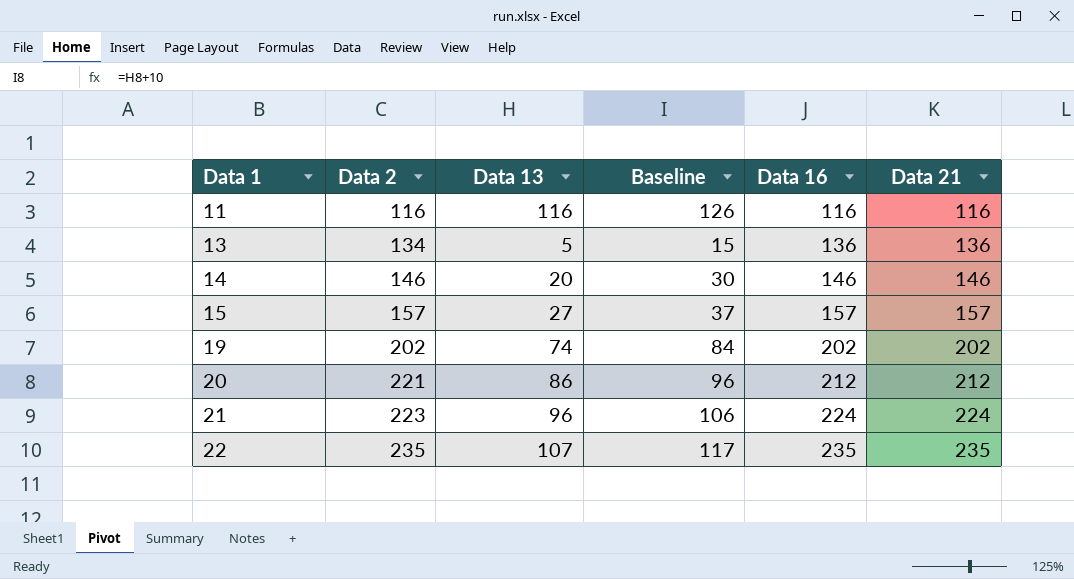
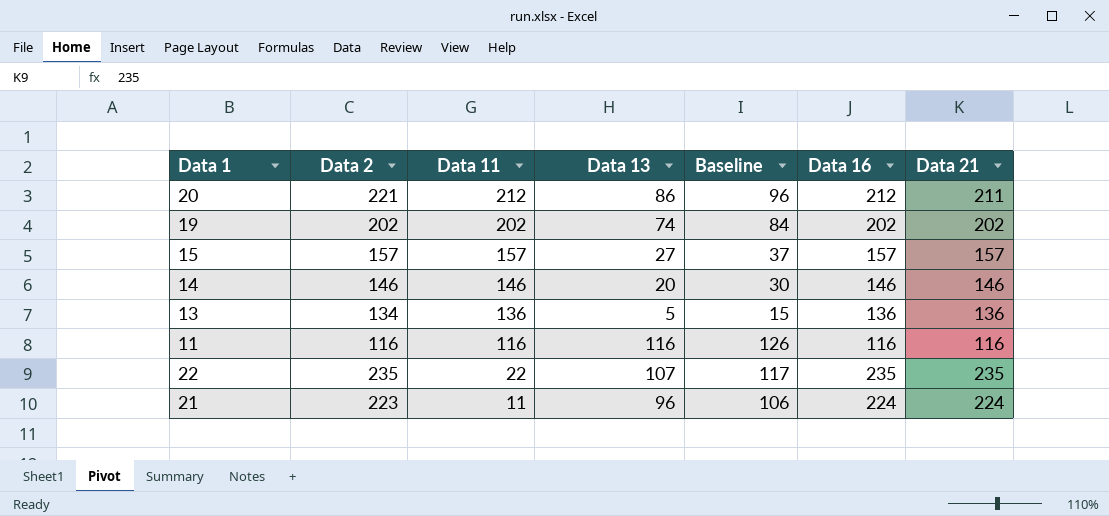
row order: Data 1 ascending -> Data 11 descending
column Data 11 | position: none -> 3
20 | Data 21: 212 -> 211

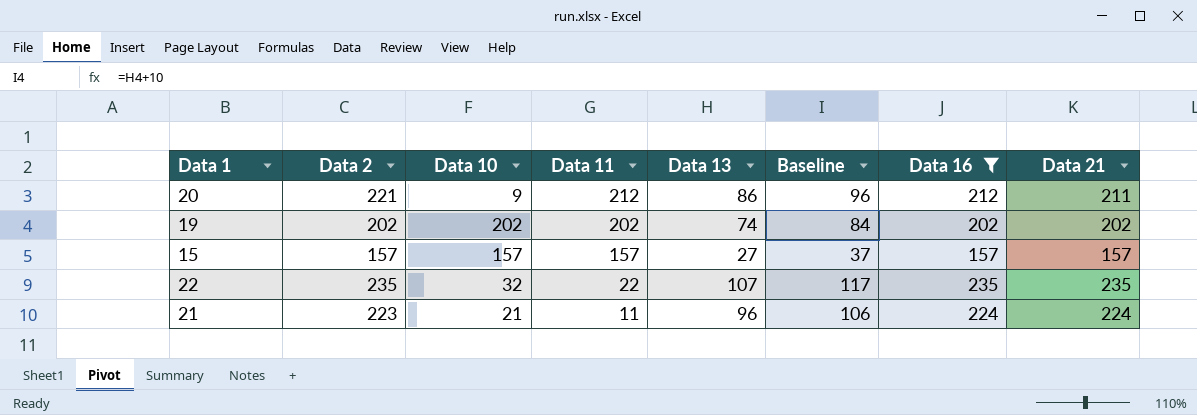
filter: none -> Data 16 >= 157
column Data 10 | position: none -> 3

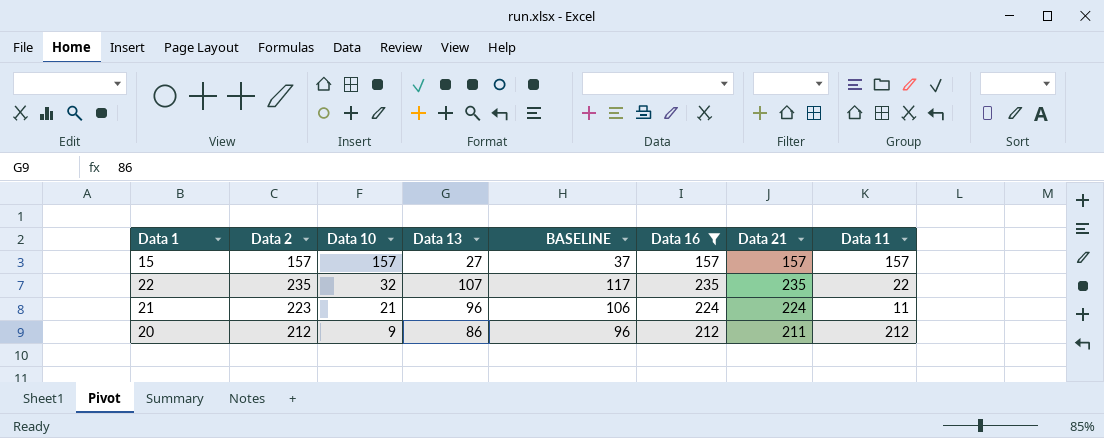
row order: Data 11 descending -> Data 10 descending
column name: Baseline -> BASELINE
column Data 11 | position: 4 -> 8
row 19: 202 | 202 | 202 | 74 | 84 | 202 | 202 -> none
20 | Data 2: 221 -> 212

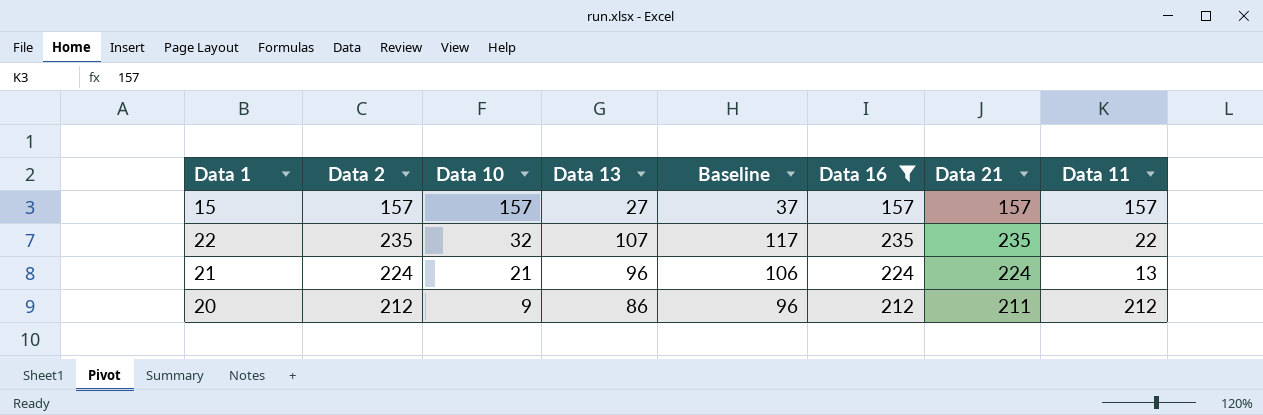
column name: BASELINE -> Baseline
21 | Data 2: 223 -> 224
21 | Data 11: 11 -> 13

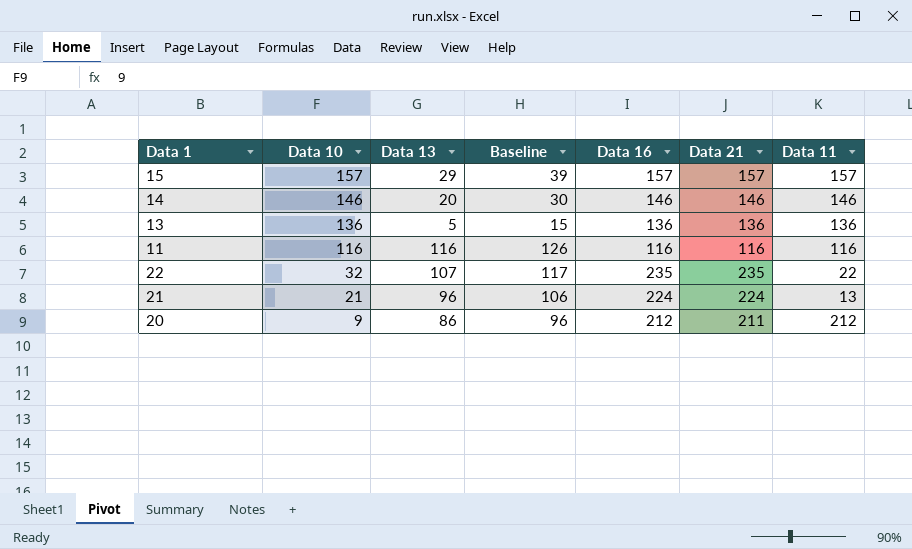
filter: Data 16 >= 157 -> none
column Data 2 | position: 2 -> none
15 | Data 13: 27 -> 29
15 | Baseline: 37 -> 39

